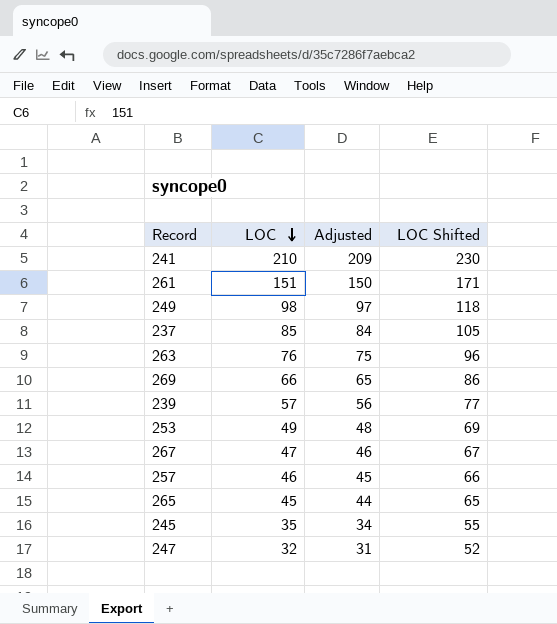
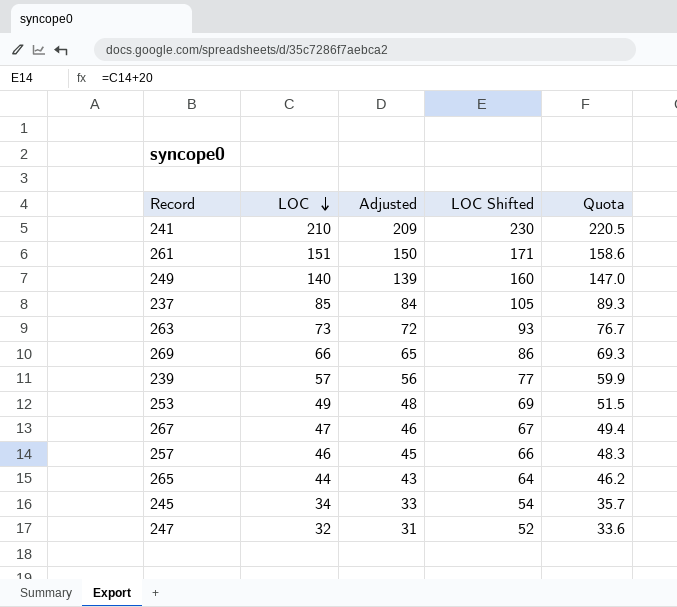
column Quota | formula: none -> [LOC] * 1.05
249 | LOC: 98 -> 140
249 | Adjusted: 97 -> 139
249 | LOC Shifted: 118 -> 160
263 | LOC: 76 -> 73
263 | Adjusted: 75 -> 72
263 | LOC Shifted: 96 -> 93
265 | LOC: 45 -> 44
265 | Adjusted: 44 -> 43
265 | LOC Shifted: 65 -> 64
245 | LOC: 35 -> 34
245 | Adjusted: 34 -> 33
245 | LOC Shifted: 55 -> 54

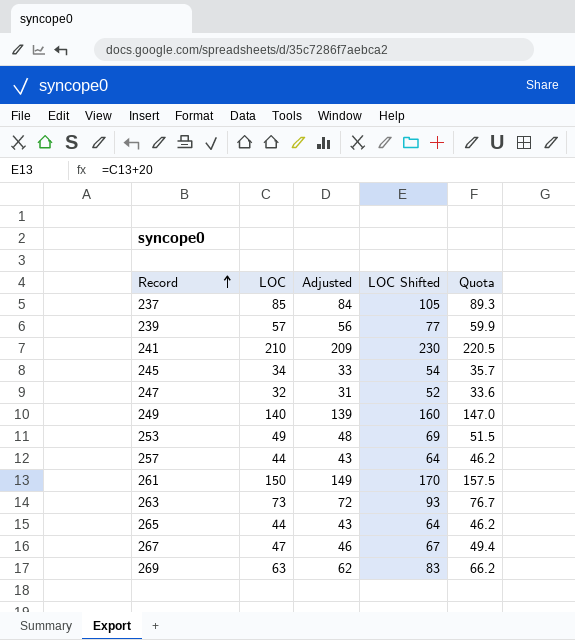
row order: LOC descending -> Record ascending
257 | LOC: 46 -> 44
257 | Adjusted: 45 -> 43
257 | LOC Shifted: 66 -> 64
257 | Quota: 48.3 -> 46.2
261 | LOC: 151 -> 150
261 | Adjusted: 150 -> 149
261 | LOC Shifted: 171 -> 170
261 | Quota: 158.6 -> 157.5
269 | LOC: 66 -> 63
269 | Adjusted: 65 -> 62
269 | LOC Shifted: 86 -> 83
269 | Quota: 69.3 -> 66.2

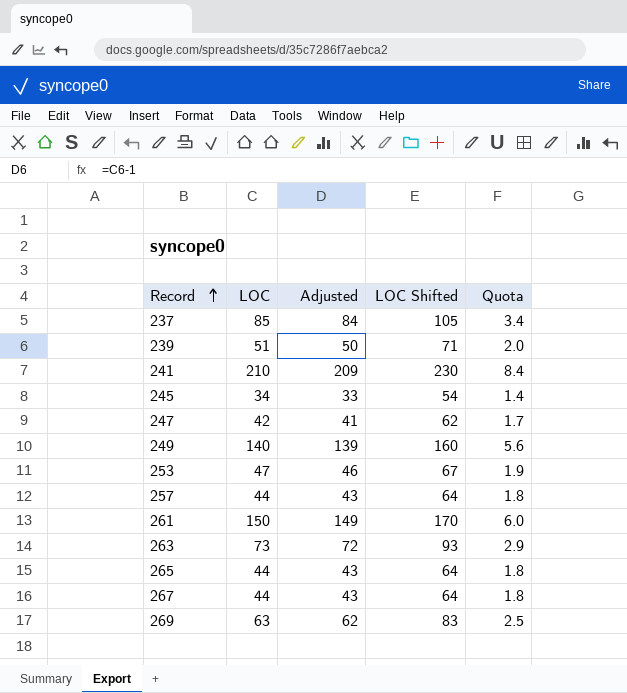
column Quota | formula: [LOC] * 1.05 -> [LOC] * 0.04
239 | LOC: 57 -> 51
239 | Adjusted: 56 -> 50
239 | LOC Shifted: 77 -> 71
247 | LOC: 32 -> 42
247 | Adjusted: 31 -> 41
247 | LOC Shifted: 52 -> 62
253 | LOC: 49 -> 47
253 | Adjusted: 48 -> 46
253 | LOC Shifted: 69 -> 67
267 | LOC: 47 -> 44
267 | Adjusted: 46 -> 43
267 | LOC Shifted: 67 -> 64

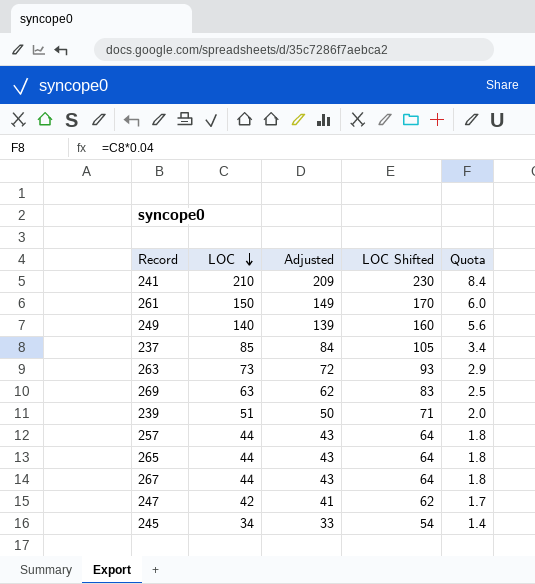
row order: Record ascending -> LOC descending
row 253: 47 | 46 | 67 | 1.9 -> none

